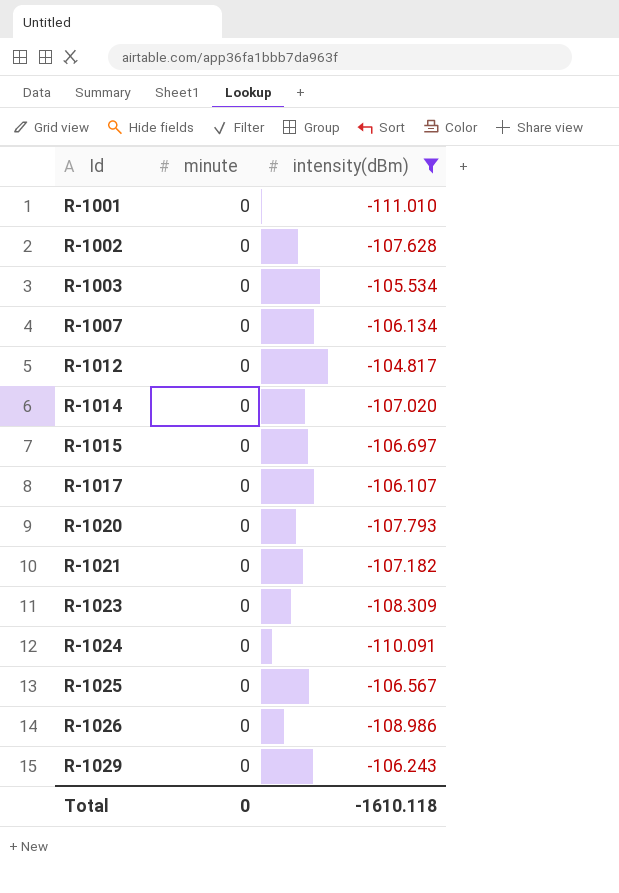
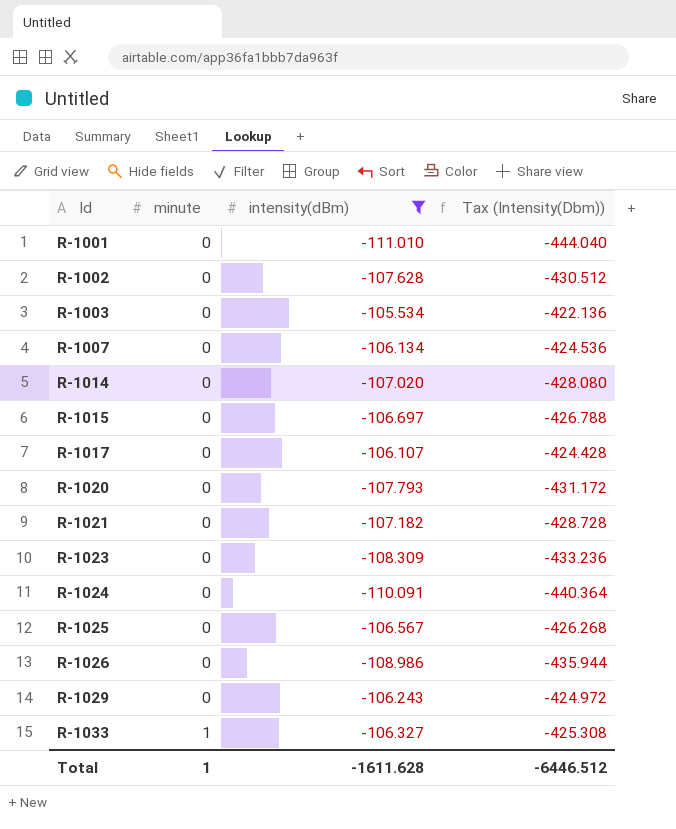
column Tax (Intensity(Dbm)) | formula: none -> [intensity(dBm)] * 4
row R-1012: 0 | -104.817 -> none
row R-1033: none -> 1 | -106.327 | -425.308
Total | minute: 0 -> 1
Total | intensity(dBm): -1610.118 -> -1611.628

